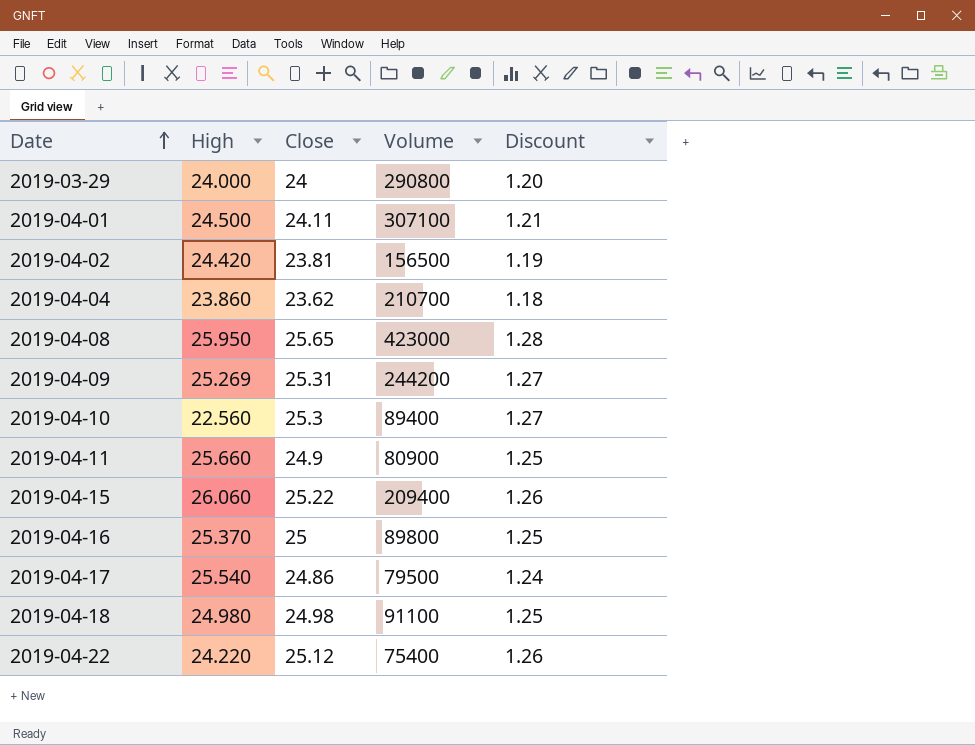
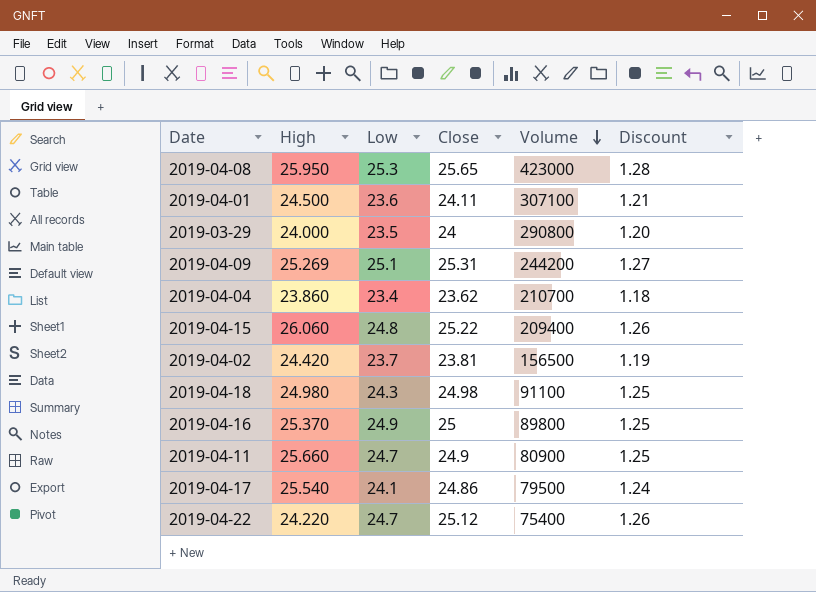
row order: Date ascending -> Volume descending
column Low | position: none -> 3
row 2019-04-10: 22.560 | 25.3 | 89400 | 1.27 -> none

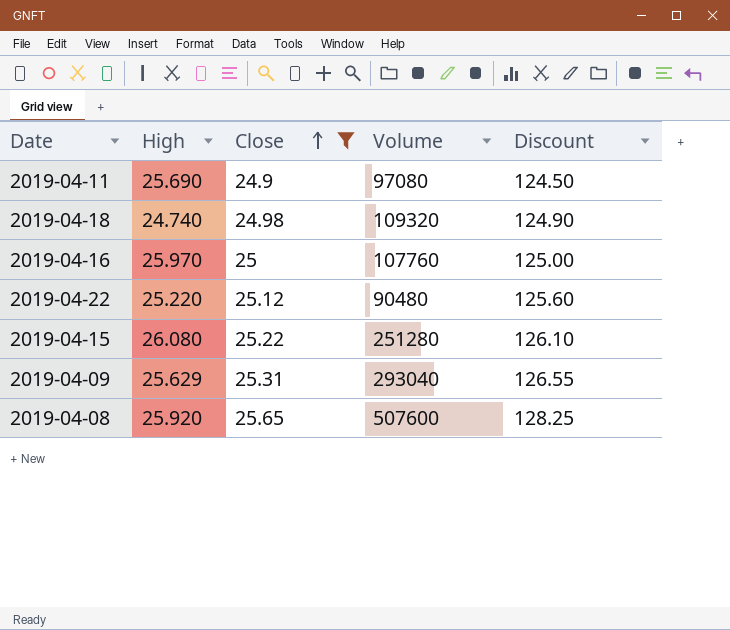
filter: none -> Close >= 24.9
row order: Volume descending -> Close ascending
column Low | position: 3 -> none
column Discount | formula: [Close] * 0.05 -> [Close] * 5
2019-04-11 | High: 25.660 -> 25.690
2019-04-11 | Volume: 80900 -> 97080
2019-04-18 | High: 24.980 -> 24.740
2019-04-18 | Volume: 91100 -> 109320
2019-04-16 | High: 25.370 -> 25.970
2019-04-16 | Volume: 89800 -> 107760
2019-04-22 | High: 24.220 -> 25.220
2019-04-22 | Volume: 75400 -> 90480
2019-04-15 | High: 26.060 -> 26.080
2019-04-15 | Volume: 209400 -> 251280
2019-04-09 | High: 25.269 -> 25.629
2019-04-09 | Volume: 244200 -> 293040
2019-04-08 | High: 25.950 -> 25.920
2019-04-08 | Volume: 423000 -> 507600

